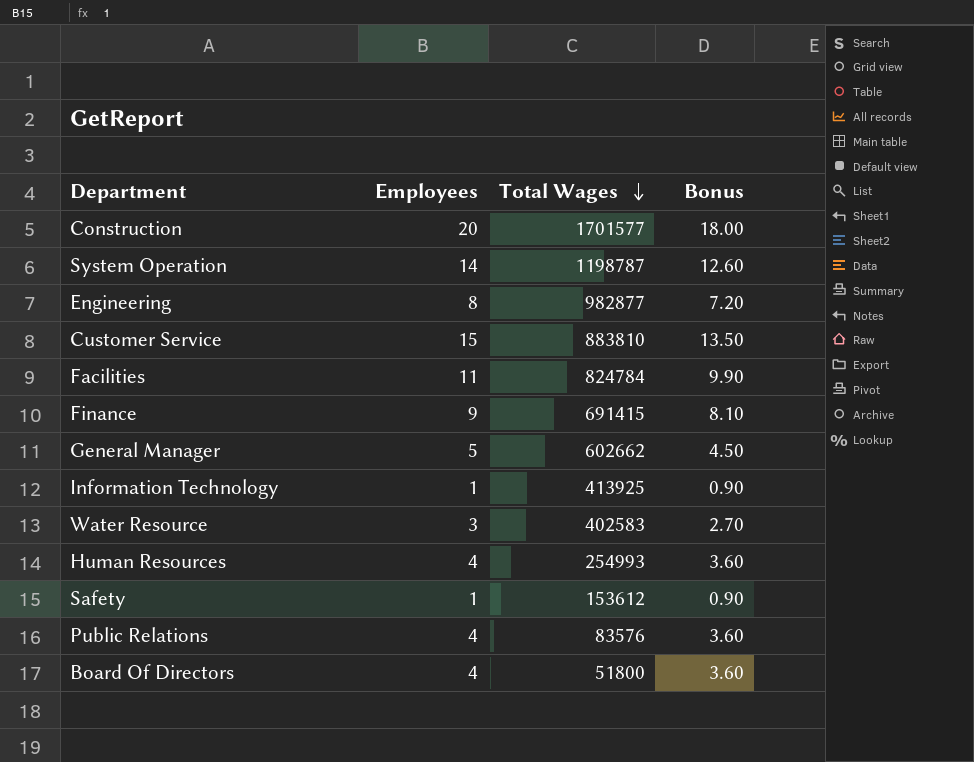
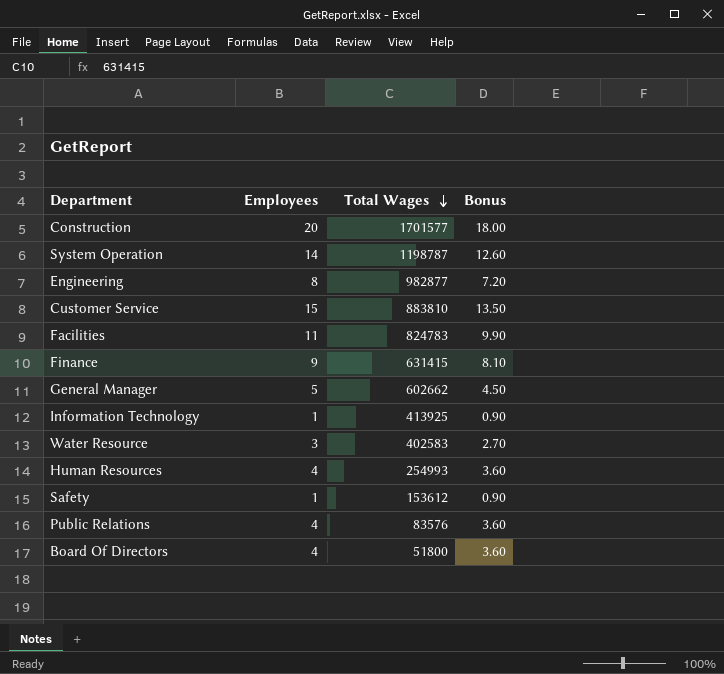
Facilities | Total Wages: 824784 -> 824783
Finance | Total Wages: 691415 -> 631415

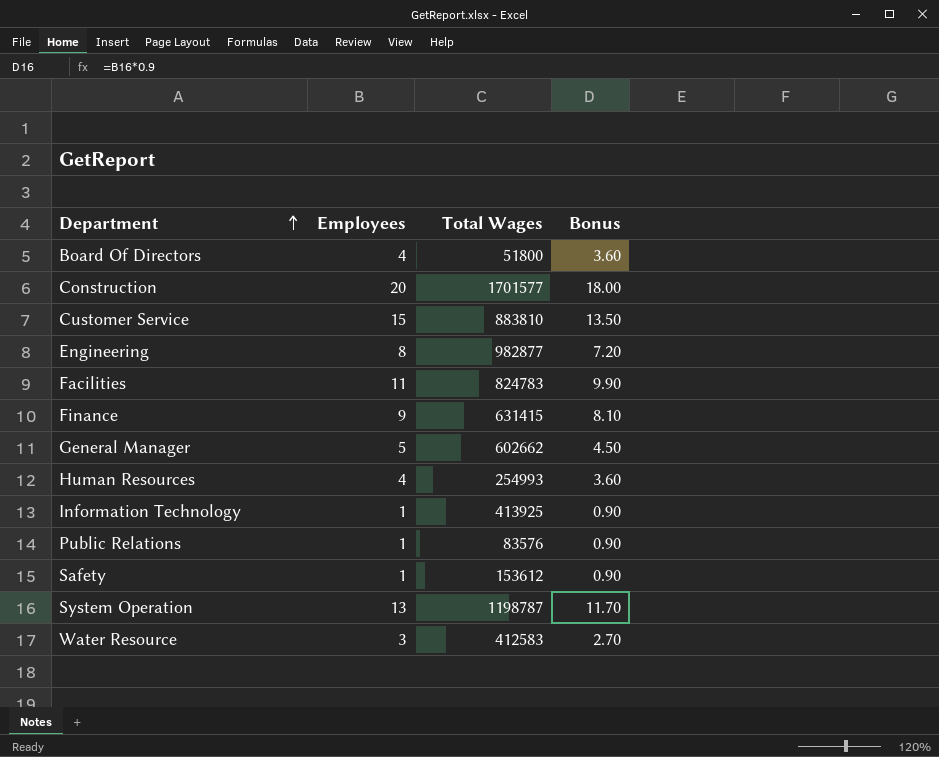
row order: Total Wages descending -> Department ascending
Public Relations | Employees: 4 -> 1
Public Relations | Bonus: 3.60 -> 0.90
System Operation | Employees: 14 -> 13
System Operation | Bonus: 12.60 -> 11.70
Water Resource | Total Wages: 402583 -> 412583

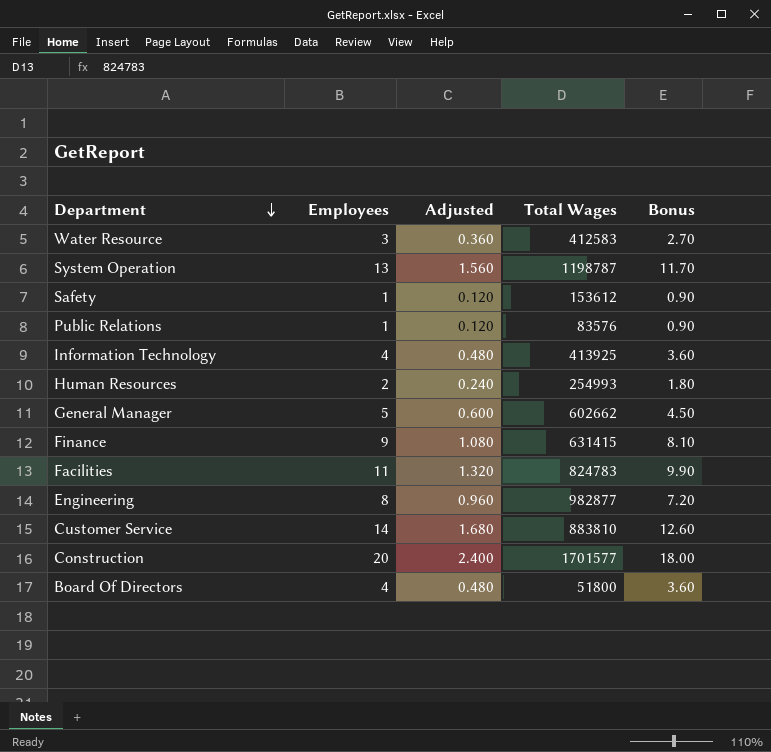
row order: Department ascending -> Department descending
column Adjusted | formula: none -> [Employees] * 0.12
Information Technology | Employees: 1 -> 4
Information Technology | Bonus: 0.90 -> 3.60
Human Resources | Employees: 4 -> 2
Human Resources | Bonus: 3.60 -> 1.80
Customer Service | Employees: 15 -> 14
Customer Service | Bonus: 13.50 -> 12.60

